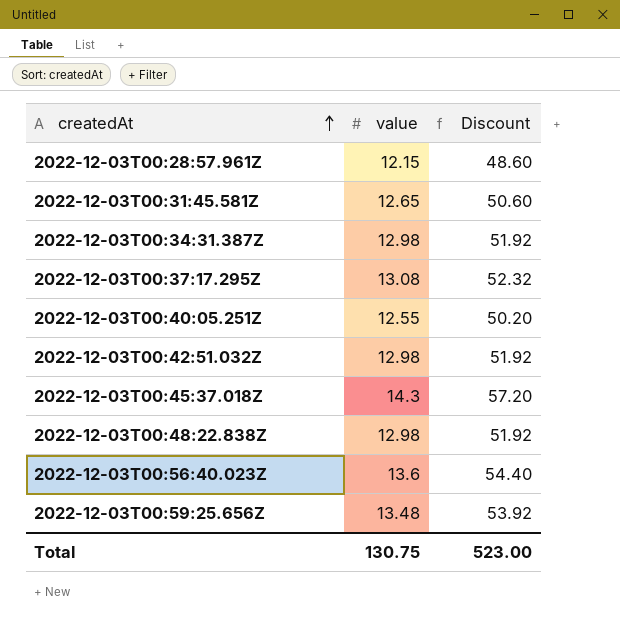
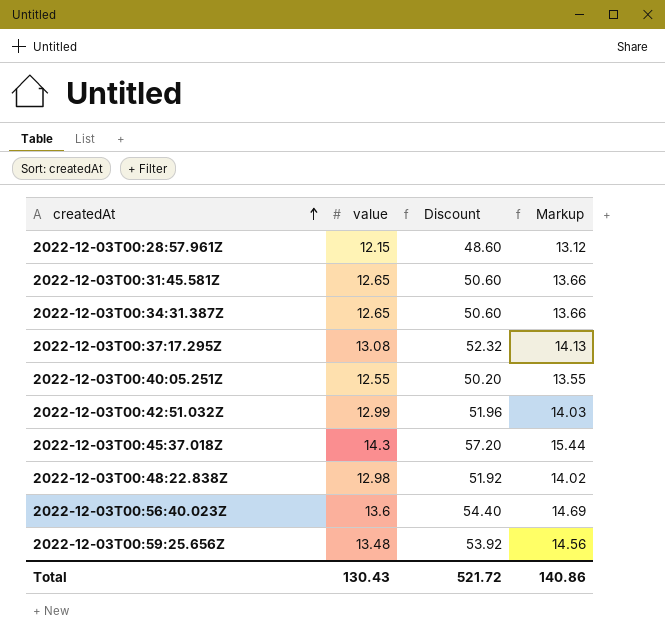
column Markup | formula: none -> [value] * 1.08
2022-12-03T00:34:31.387Z | value: 12.98 -> 12.65
2022-12-03T00:34:31.387Z | Discount: 51.92 -> 50.60
2022-12-03T00:42:51.032Z | value: 12.98 -> 12.99
2022-12-03T00:42:51.032Z | Discount: 51.92 -> 51.96
Total | value: 130.75 -> 130.43
Total | Discount: 523.00 -> 521.72

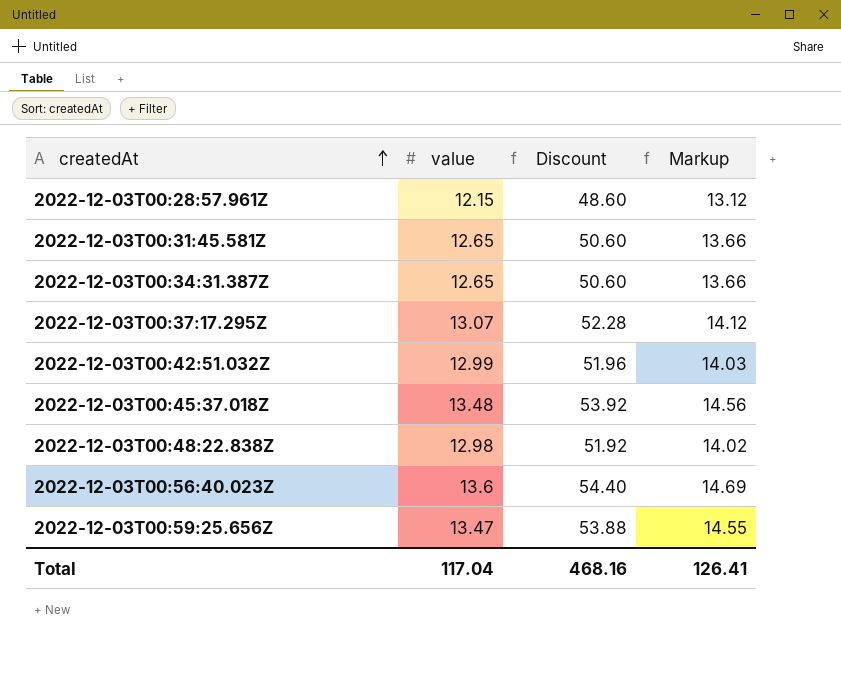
row 2022-12-03T00:40:05.251Z: 12.55 | 50.20 | 13.55 -> none
2022-12-03T00:37:17.295Z | value: 13.08 -> 13.07
2022-12-03T00:37:17.295Z | Discount: 52.32 -> 52.28
2022-12-03T00:37:17.295Z | Markup: 14.13 -> 14.12
2022-12-03T00:45:37.018Z | value: 14.3 -> 13.48
2022-12-03T00:45:37.018Z | Discount: 57.20 -> 53.92
2022-12-03T00:45:37.018Z | Markup: 15.44 -> 14.56
2022-12-03T00:59:25.656Z | value: 13.48 -> 13.47
2022-12-03T00:59:25.656Z | Discount: 53.92 -> 53.88
2022-12-03T00:59:25.656Z | Markup: 14.56 -> 14.55
Total | value: 130.43 -> 117.04
Total | Discount: 521.72 -> 468.16
Total | Markup: 140.86 -> 126.41

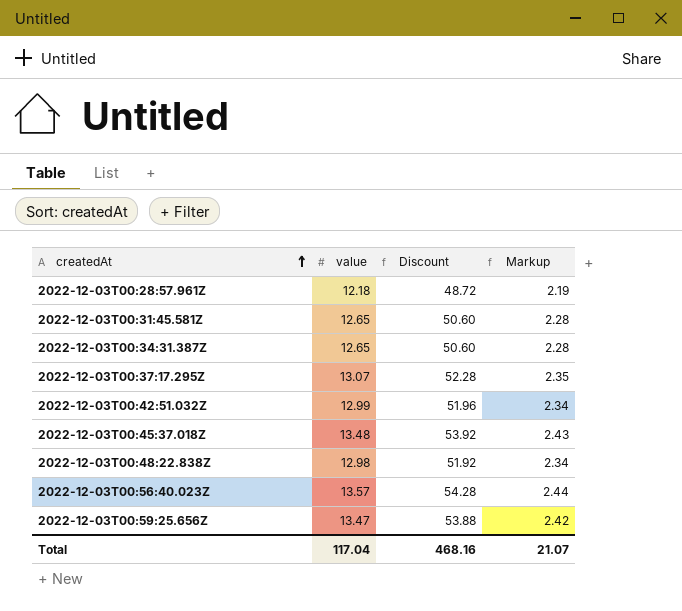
column Markup | formula: [value] * 1.08 -> [value] * 0.18
2022-12-03T00:28:57.961Z | value: 12.15 -> 12.18
2022-12-03T00:28:57.961Z | Discount: 48.60 -> 48.72
2022-12-03T00:56:40.023Z | value: 13.6 -> 13.57
2022-12-03T00:56:40.023Z | Discount: 54.40 -> 54.28
Total | Markup: 126.41 -> 21.07

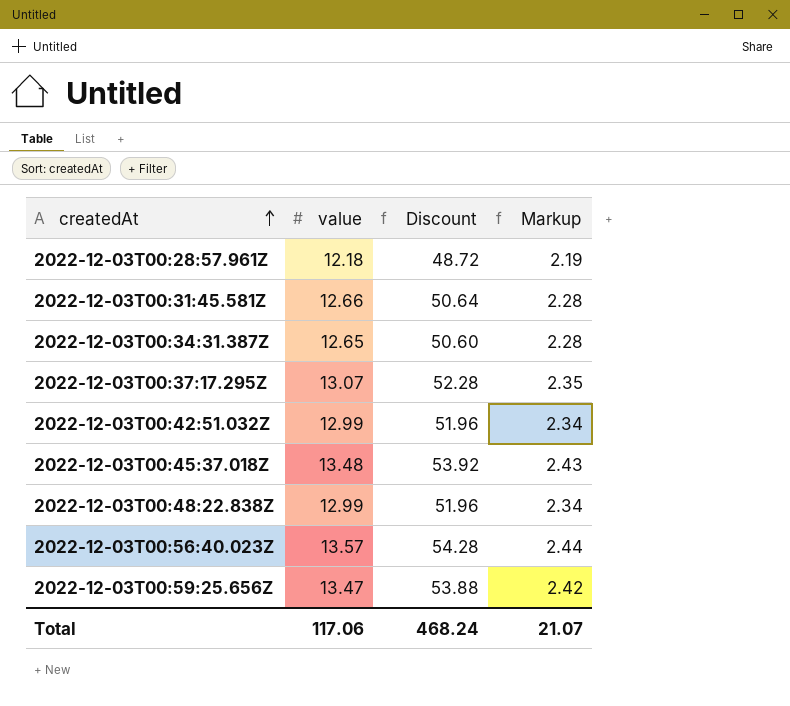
2022-12-03T00:31:45.581Z | value: 12.65 -> 12.66
2022-12-03T00:31:45.581Z | Discount: 50.60 -> 50.64
2022-12-03T00:48:22.838Z | value: 12.98 -> 12.99
2022-12-03T00:48:22.838Z | Discount: 51.92 -> 51.96
Total | value: 117.04 -> 117.06
Total | Discount: 468.16 -> 468.24

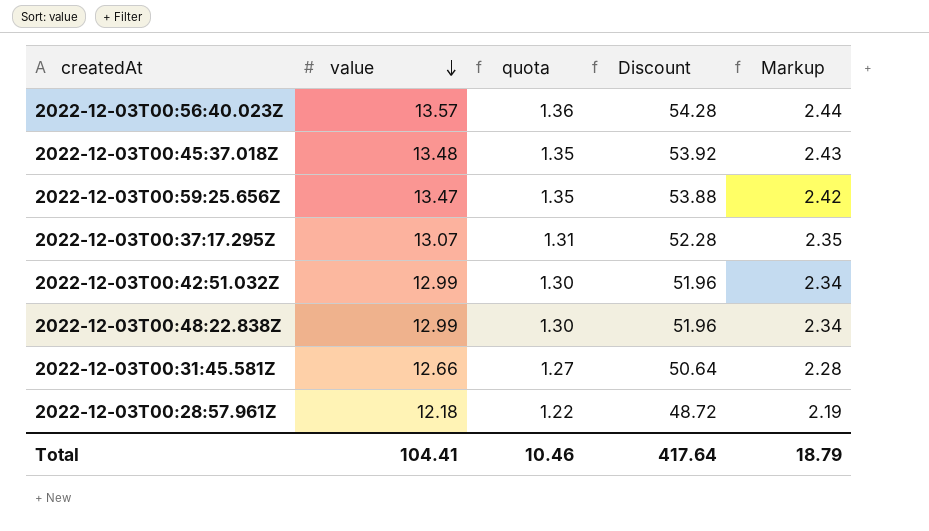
row order: createdAt ascending -> value descending
column quota | formula: none -> [value] * 0.1
row 2022-12-03T00:34:31.387Z: 12.65 | 50.60 | 2.28 -> none
Total | value: 117.06 -> 104.41
Total | Discount: 468.24 -> 417.64
Total | Markup: 21.07 -> 18.79

